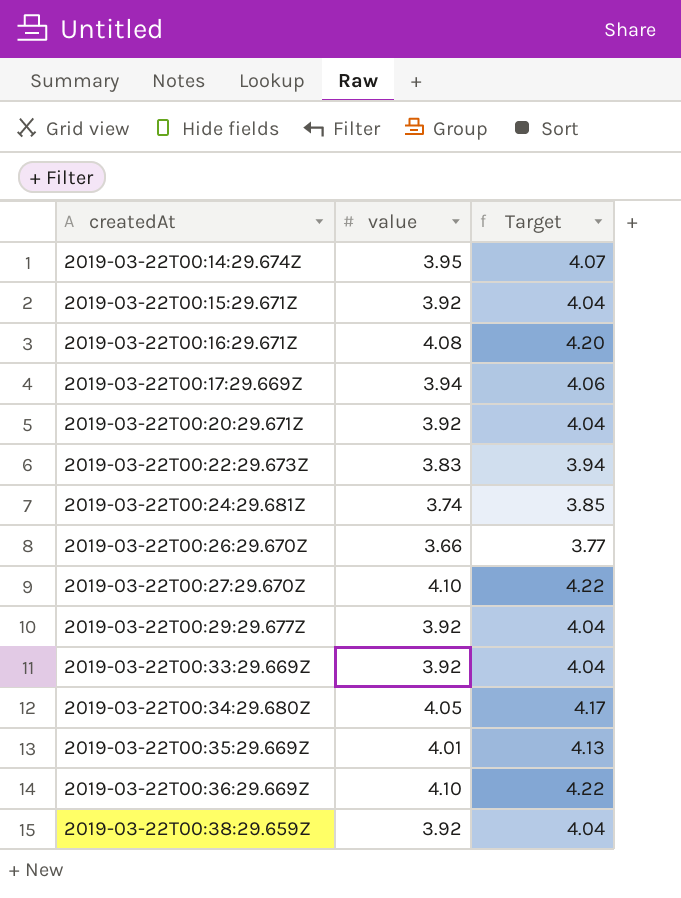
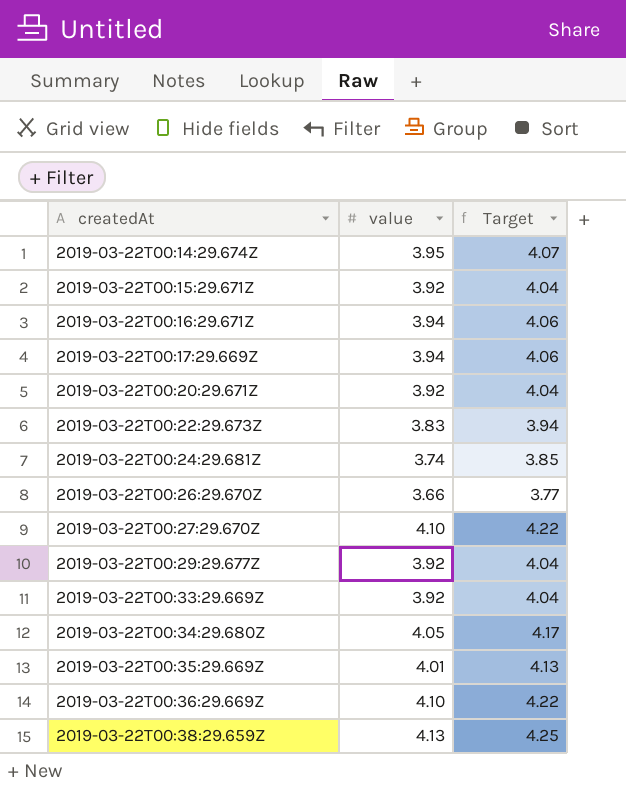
2019-03-22T00:16:29.671Z | value: 4.08 -> 3.94
2019-03-22T00:16:29.671Z | Target: 4.20 -> 4.06
2019-03-22T00:38:29.659Z | value: 3.92 -> 4.13
2019-03-22T00:38:29.659Z | Target: 4.04 -> 4.25

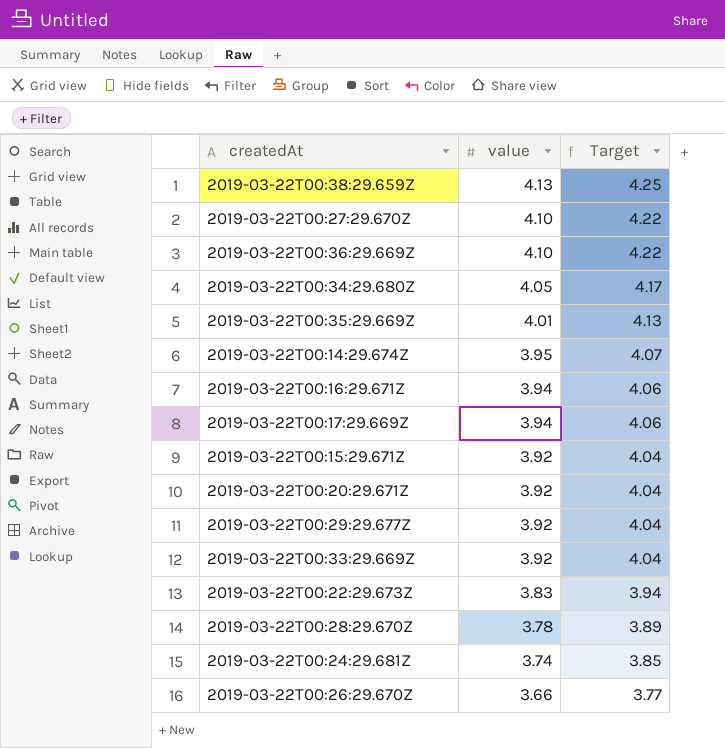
row order: createdAt ascending -> value descending
row 2019-03-22T00:28:29.670Z: none -> 3.78 | 3.89

